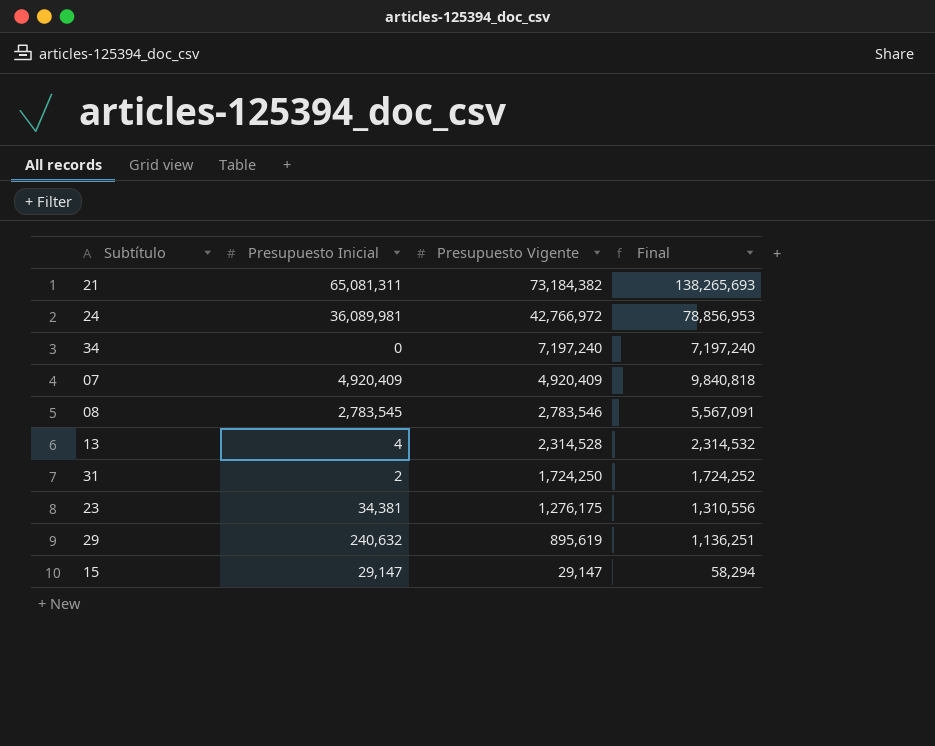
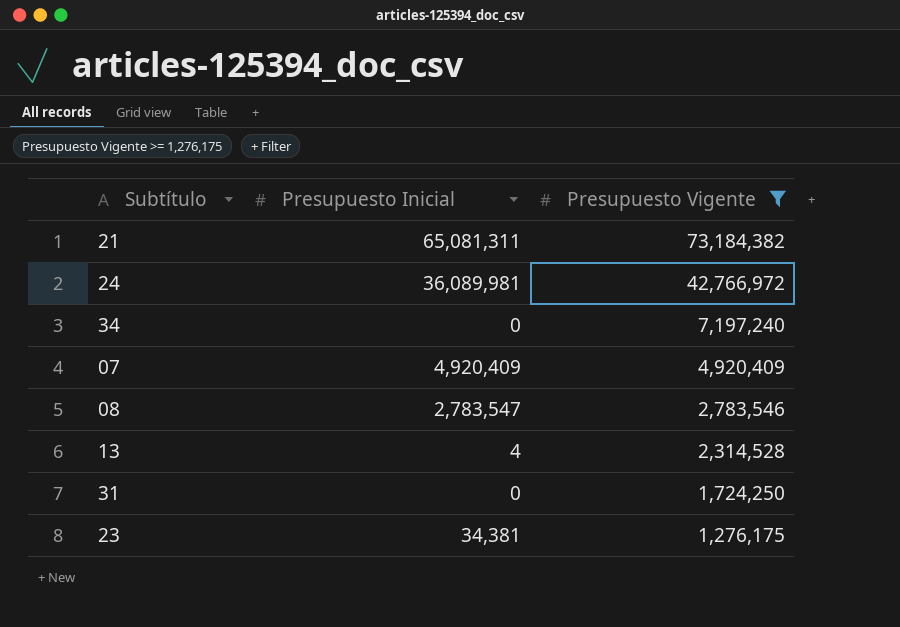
filter: none -> Presupuesto Vigente >= 1,276,175
column Final | formula: [Presupuesto Inicial] + [Presupuesto Vigente] -> none
08 | Presupuesto Inicial: 2,783,545 -> 2,783,547
31 | Presupuesto Inicial: 2 -> 0

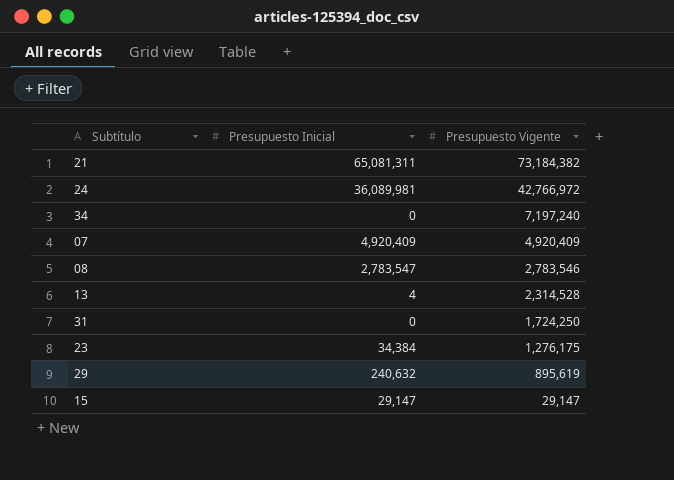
filter: Presupuesto Vigente >= 1,276,175 -> none
23 | Presupuesto Inicial: 34,381 -> 34,384

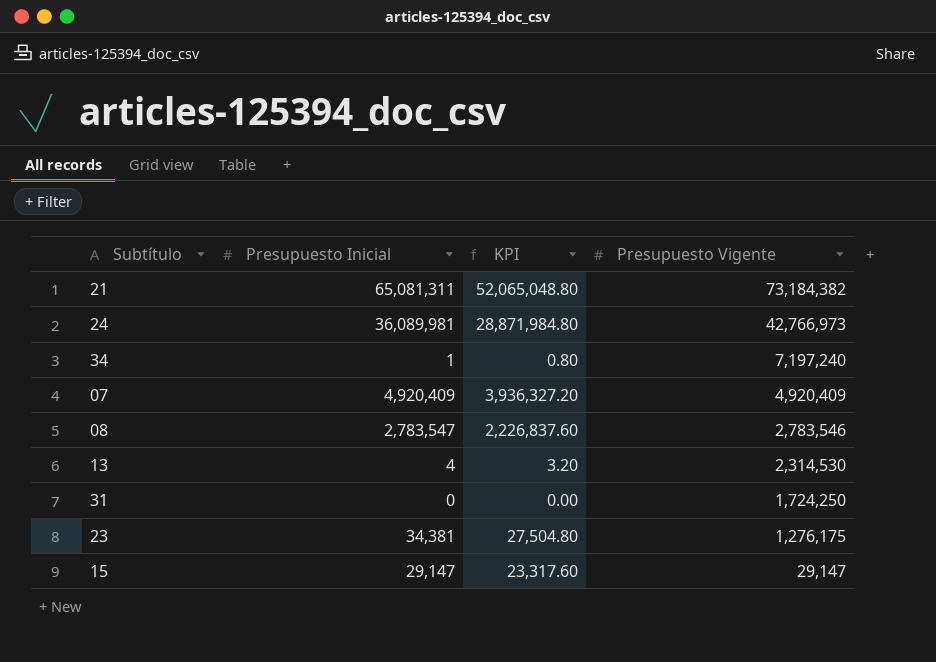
column KPI | formula: none -> [Presupuesto Inicial] * 0.8
row 29: 240,632 | 895,619 -> none
24 | Presupuesto Vigente: 42,766,972 -> 42,766,973
34 | Presupuesto Inicial: 0 -> 1
13 | Presupuesto Vigente: 2,314,528 -> 2,314,530
23 | Presupuesto Inicial: 34,384 -> 34,381

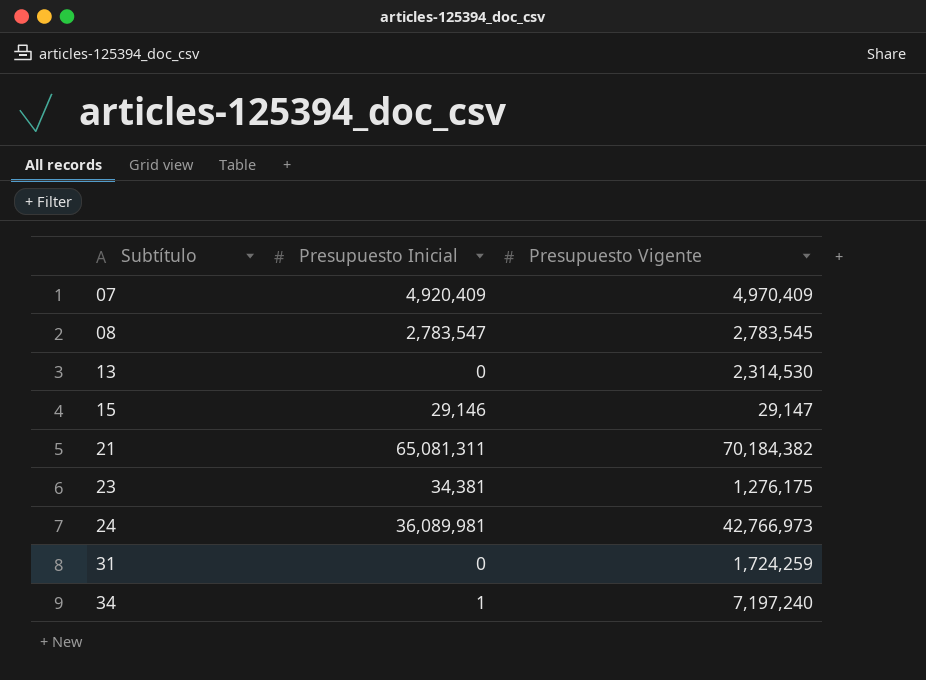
row order: Presupuesto Vigente descending -> Subtítulo ascending
column KPI | formula: [Presupuesto Inicial] * 0.8 -> none
07 | Presupuesto Vigente: 4,920,409 -> 4,970,409
08 | Presupuesto Vigente: 2,783,546 -> 2,783,545
13 | Presupuesto Inicial: 4 -> 0
15 | Presupuesto Inicial: 29,147 -> 29,146
21 | Presupuesto Vigente: 73,184,382 -> 70,184,382
31 | Presupuesto Vigente: 1,724,250 -> 1,724,259

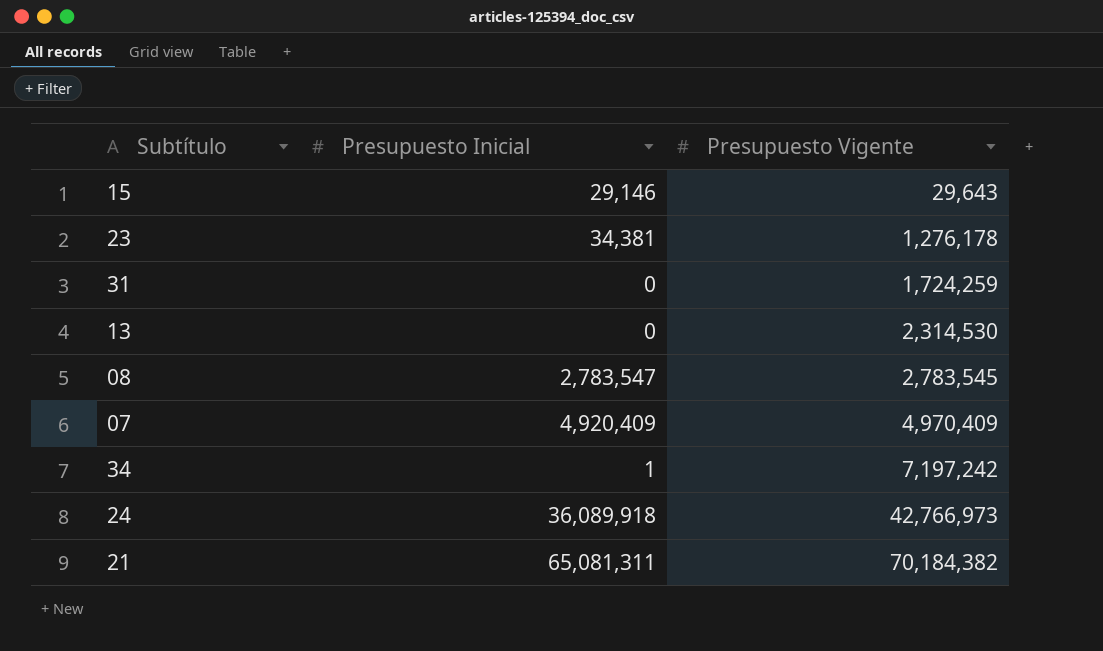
row order: Subtítulo ascending -> Presupuesto Vigente ascending
15 | Presupuesto Vigente: 29,147 -> 29,643
23 | Presupuesto Vigente: 1,276,175 -> 1,276,178
34 | Presupuesto Vigente: 7,197,240 -> 7,197,242
24 | Presupuesto Inicial: 36,089,981 -> 36,089,918

